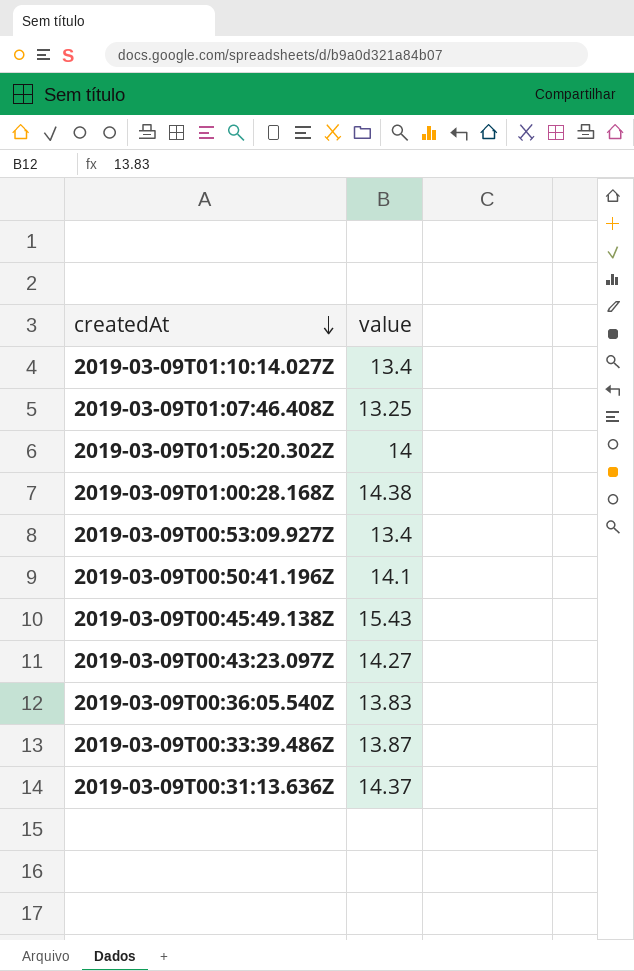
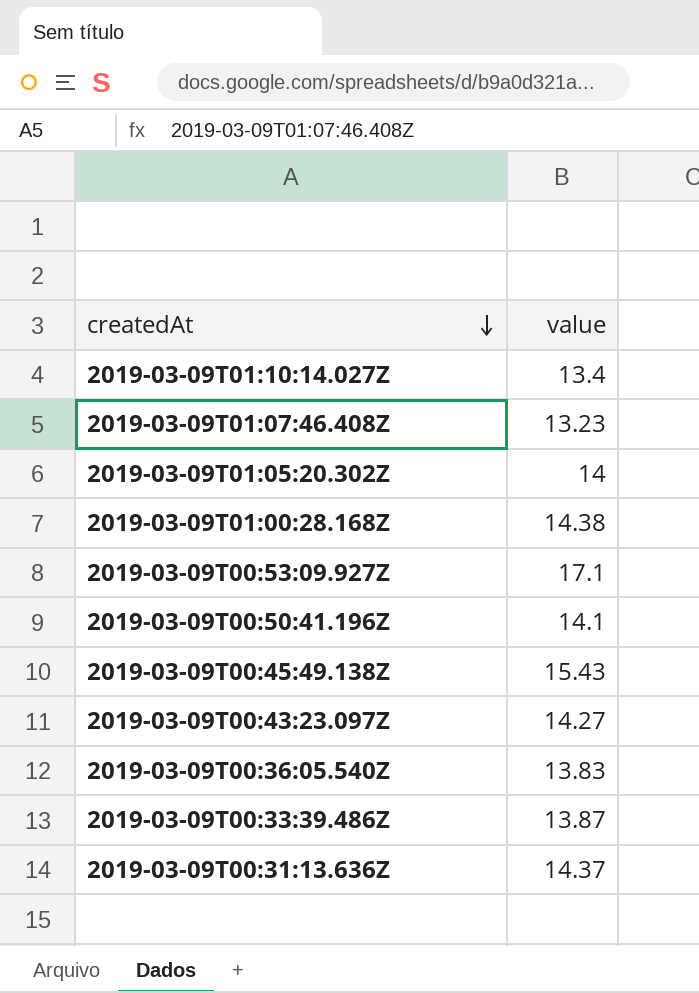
2019-03-09T01:07:46.408Z | value: 13.25 -> 13.23
2019-03-09T00:53:09.927Z | value: 13.4 -> 17.1

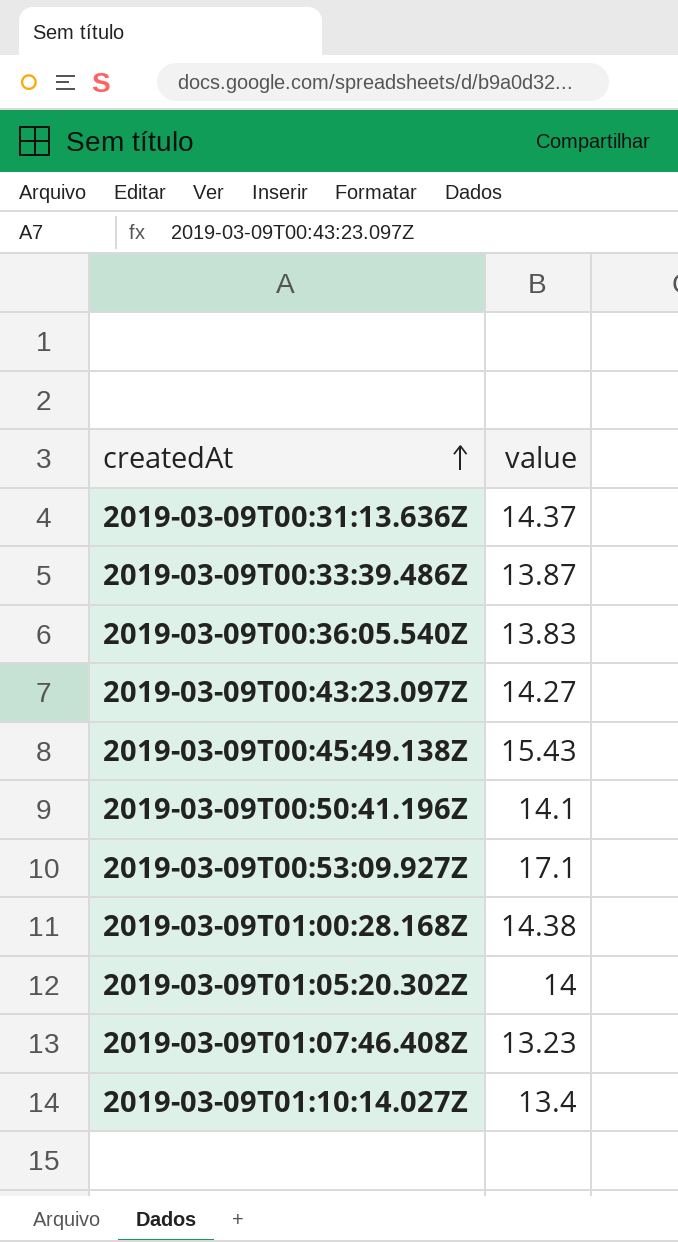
row order: createdAt descending -> createdAt ascending

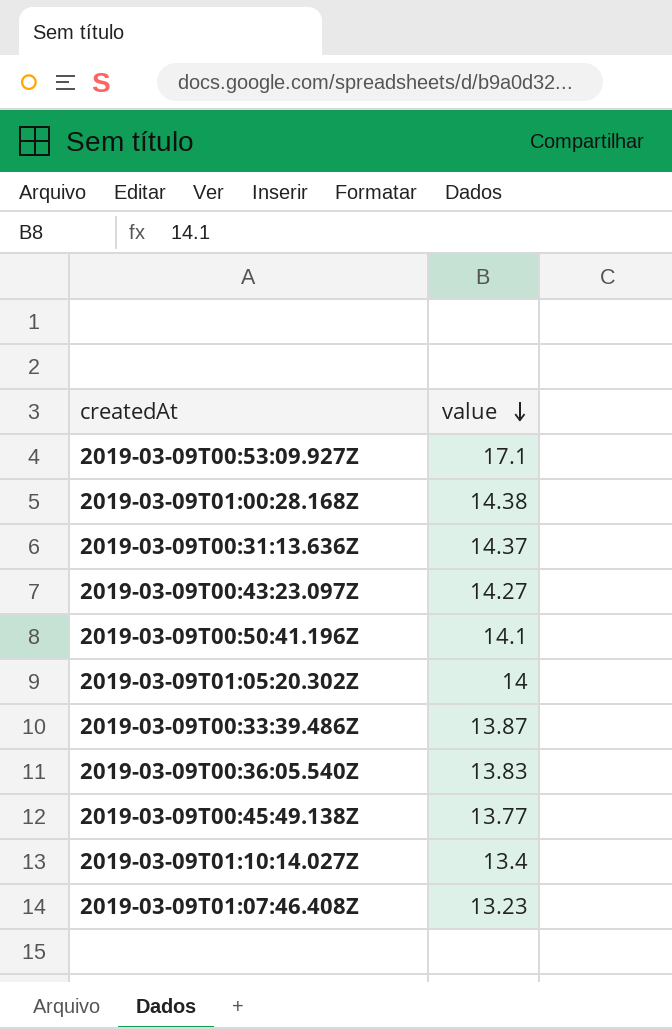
row order: createdAt ascending -> value descending
2019-03-09T00:45:49.138Z | value: 15.43 -> 13.77

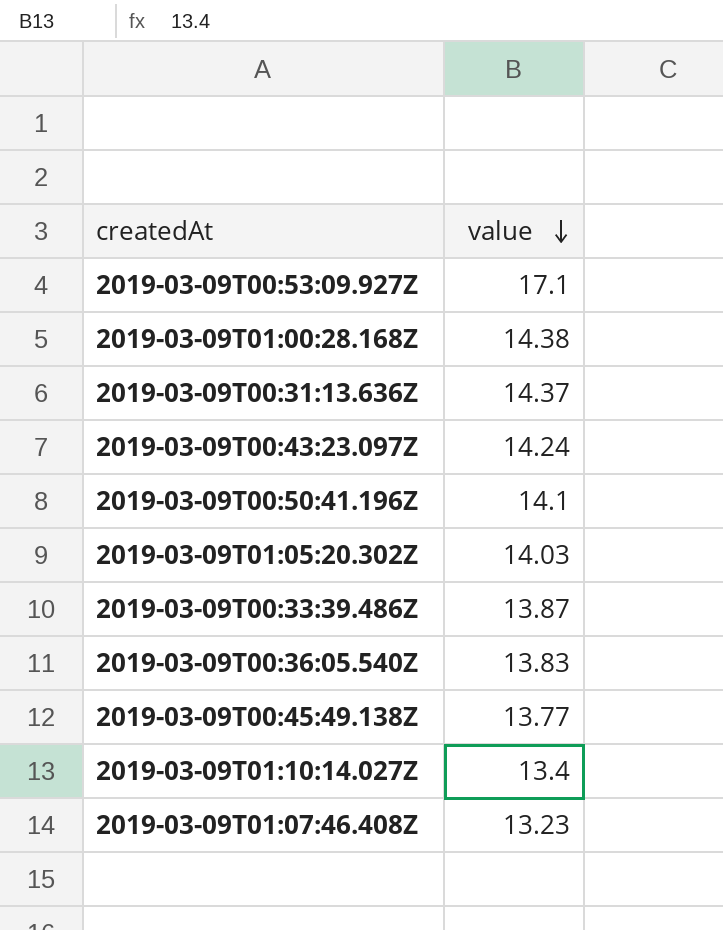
2019-03-09T00:43:23.097Z | value: 14.27 -> 14.24
2019-03-09T01:05:20.302Z | value: 14 -> 14.03

